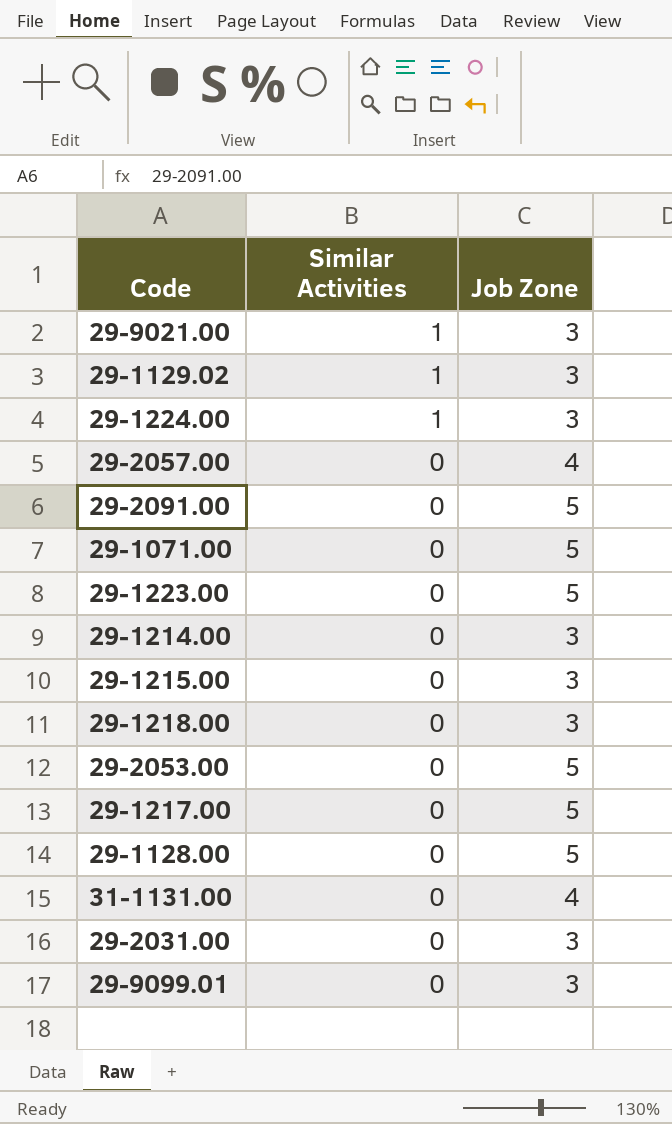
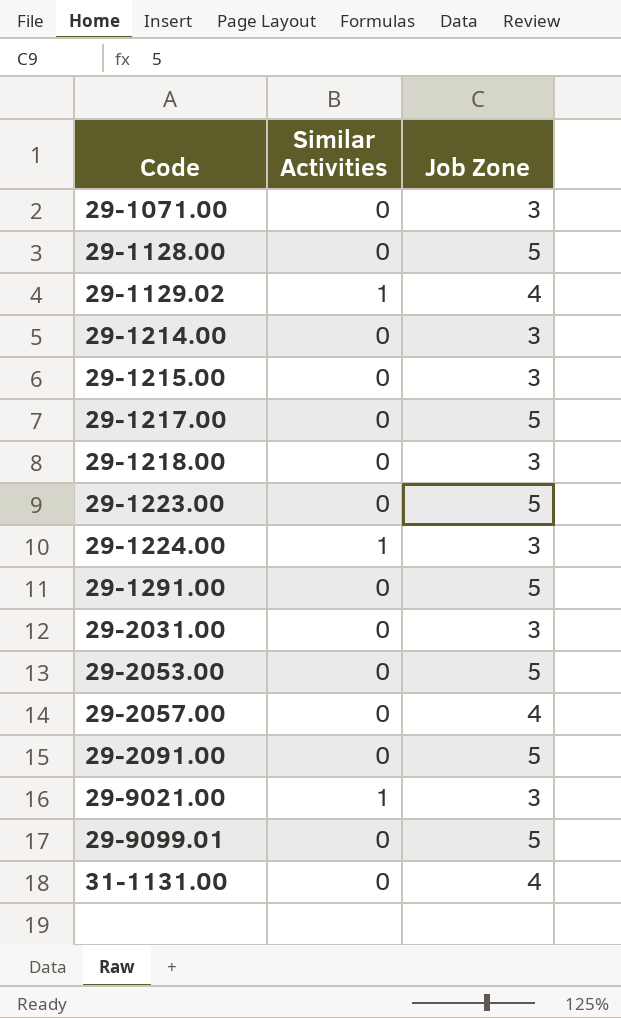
row order: Similar Activities descending -> Code ascending
29-1071.00 | Job Zone: 5 -> 3
29-1129.02 | Job Zone: 3 -> 4
row 29-1291.00: none -> 0 | 5
29-9099.01 | Job Zone: 3 -> 5

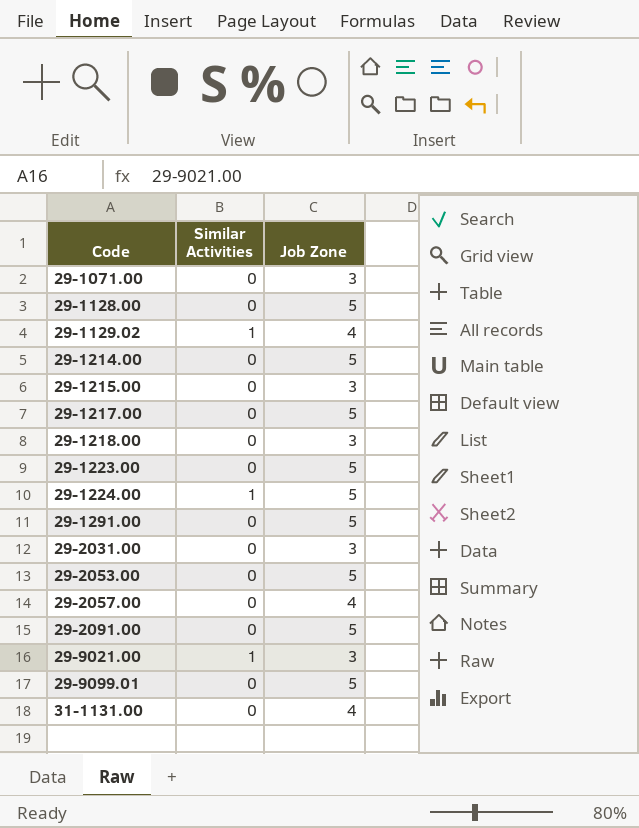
29-1214.00 | Job Zone: 3 -> 5
29-1224.00 | Job Zone: 3 -> 5

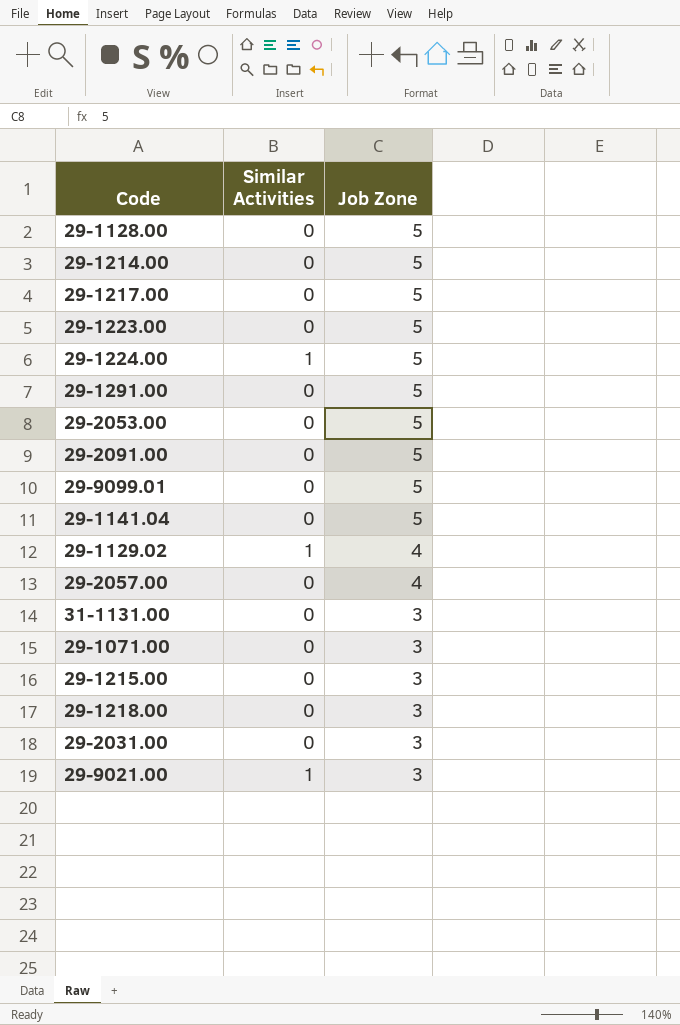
row order: Code ascending -> Job Zone descending
row 29-1141.04: none -> 0 | 5
31-1131.00 | Job Zone: 4 -> 3

